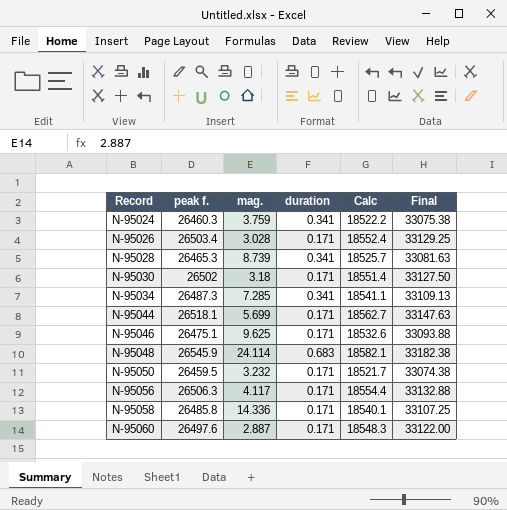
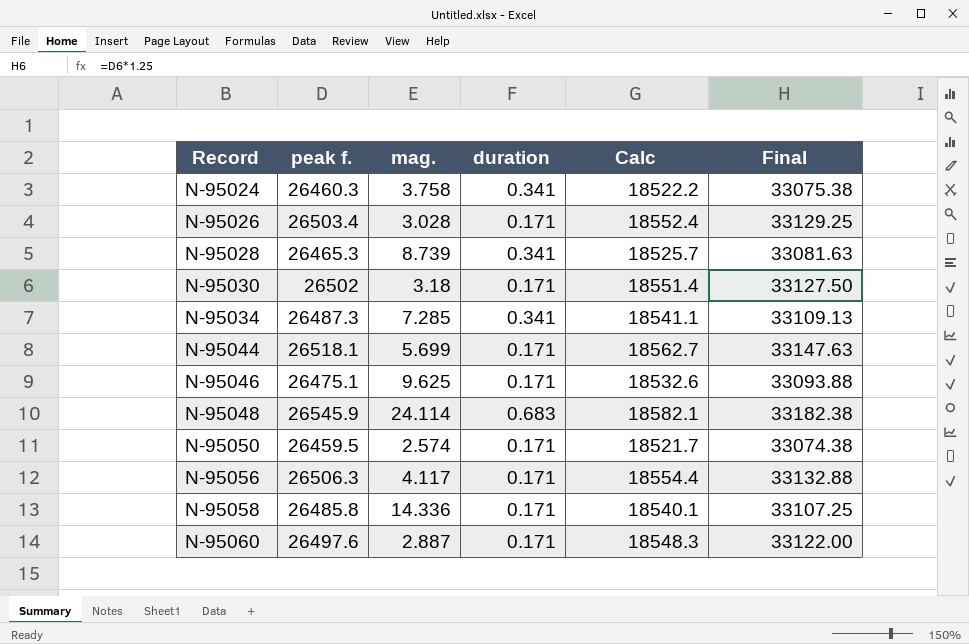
N-95024 | mag.: 3.759 -> 3.758
N-95050 | mag.: 3.232 -> 2.574

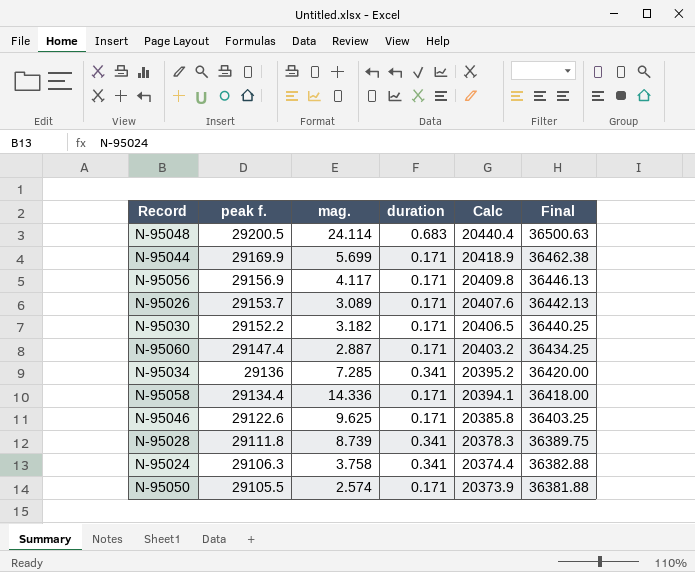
row order: Record ascending -> peak f. descending
N-95048 | peak f.: 26545.9 -> 29200.5
N-95048 | Calc: 18582.1 -> 20440.4
N-95048 | Final: 33182.38 -> 36500.63
N-95044 | peak f.: 26518.1 -> 29169.9
N-95044 | Calc: 18562.7 -> 20418.9
N-95044 | Final: 33147.63 -> 36462.38
N-95056 | peak f.: 26506.3 -> 29156.9
N-95056 | Calc: 18554.4 -> 20409.8
N-95056 | Final: 33132.88 -> 36446.13
N-95026 | peak f.: 26503.4 -> 29153.7
N-95026 | mag.: 3.028 -> 3.089
N-95026 | Calc: 18552.4 -> 20407.6
N-95026 | Final: 33129.25 -> 36442.13
N-95030 | peak f.: 26502 -> 29152.2
N-95030 | mag.: 3.18 -> 3.182
N-95030 | Calc: 18551.4 -> 20406.5
N-95030 | Final: 33127.50 -> 36440.25
N-95060 | peak f.: 26497.6 -> 29147.4
N-95060 | Calc: 18548.3 -> 20403.2
N-95060 | Final: 33122.00 -> 36434.25
N-95034 | peak f.: 26487.3 -> 29136
N-95034 | Calc: 18541.1 -> 20395.2
N-95034 | Final: 33109.13 -> 36420.00
N-95058 | peak f.: 26485.8 -> 29134.4
N-95058 | Calc: 18540.1 -> 20394.1
N-95058 | Final: 33107.25 -> 36418.00
N-95046 | peak f.: 26475.1 -> 29122.6
N-95046 | Calc: 18532.6 -> 20385.8
N-95046 | Final: 33093.88 -> 36403.25
N-95028 | peak f.: 26465.3 -> 29111.8
N-95028 | Calc: 18525.7 -> 20378.3
N-95028 | Final: 33081.63 -> 36389.75
N-95024 | peak f.: 26460.3 -> 29106.3
N-95024 | Calc: 18522.2 -> 20374.4
N-95024 | Final: 33075.38 -> 36382.88
N-95050 | peak f.: 26459.5 -> 29105.5
N-95050 | Calc: 18521.7 -> 20373.9
N-95050 | Final: 33074.38 -> 36381.88

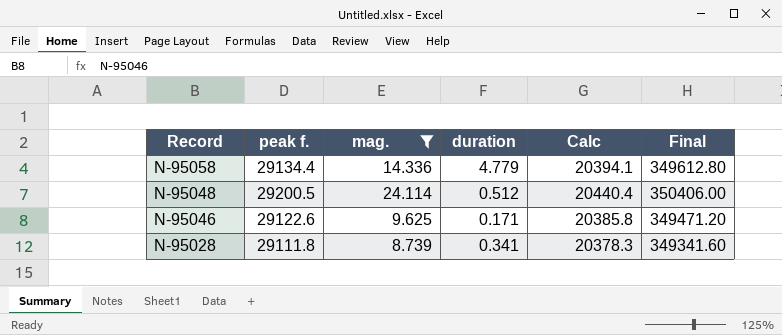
filter: none -> mag. >= 8.739
row order: peak f. descending -> Record descending
column Final | formula: [peak f.] * 1.25 -> [peak f.] * 12
N-95058 | duration: 0.171 -> 4.779
N-95048 | duration: 0.683 -> 0.512

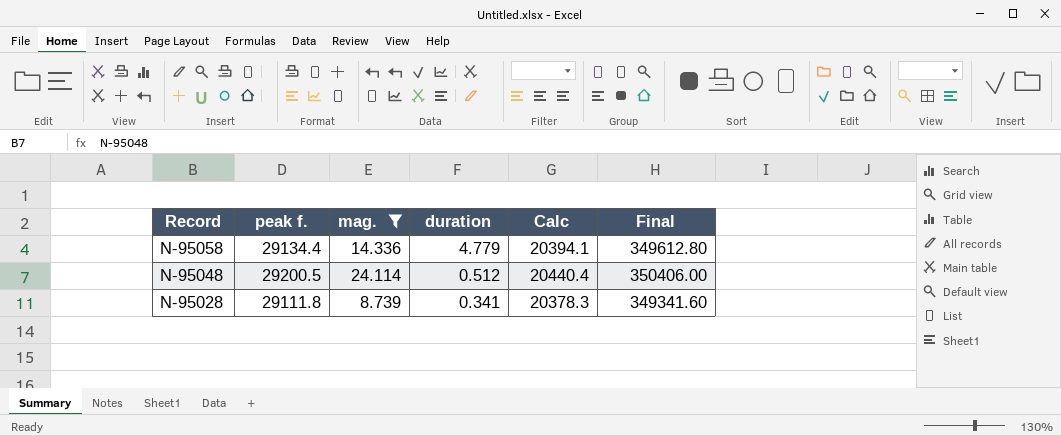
row N-95046: 29122.6 | 9.625 | 0.171 | 20385.8 | 349471.20 -> none

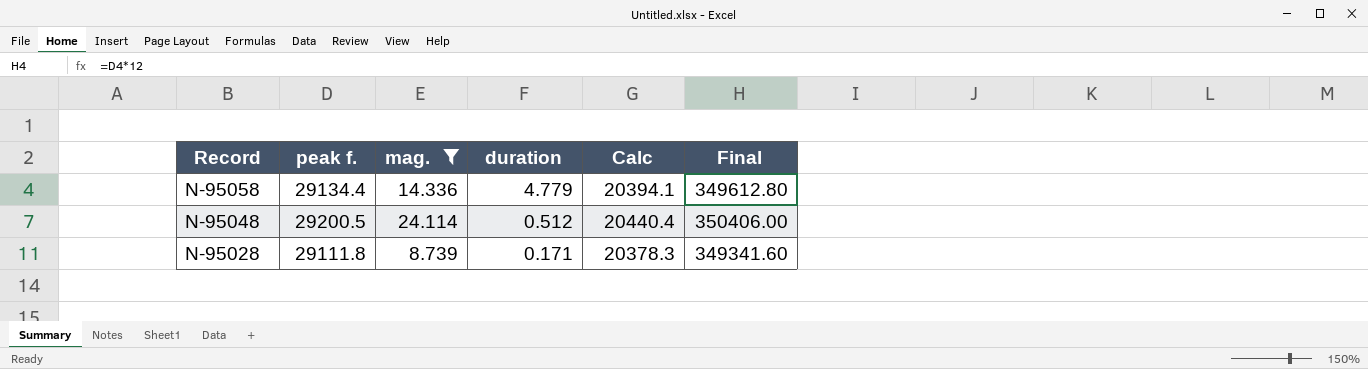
N-95028 | duration: 0.341 -> 0.171

